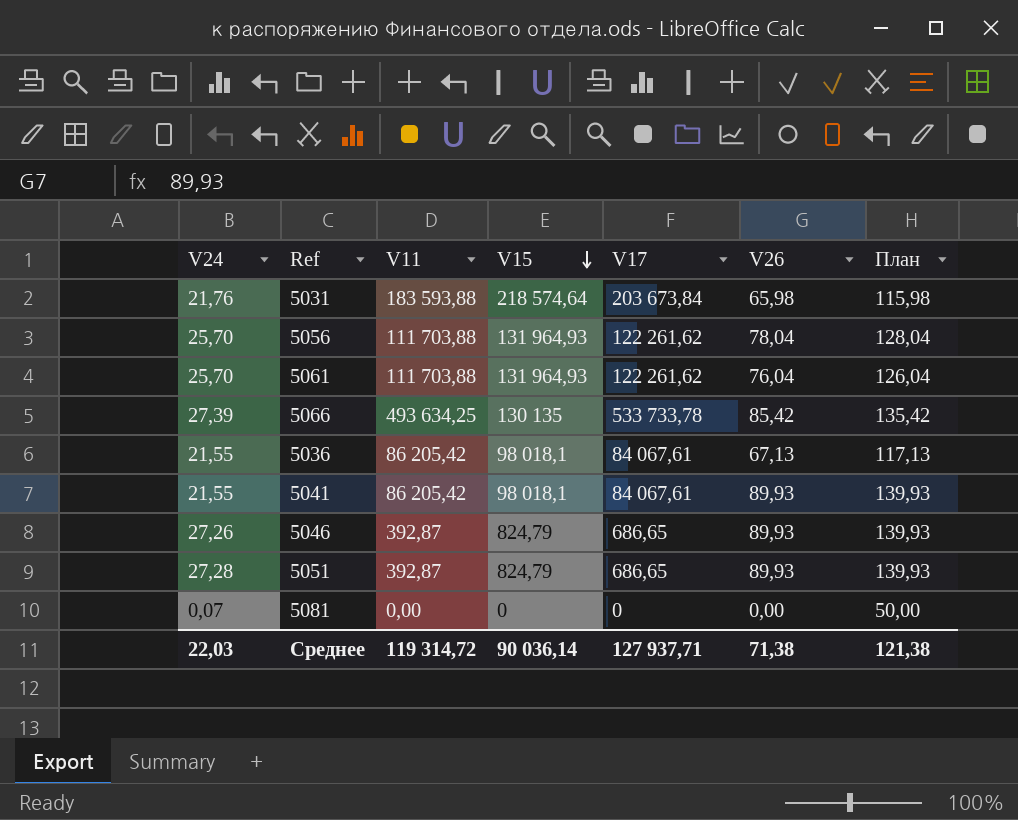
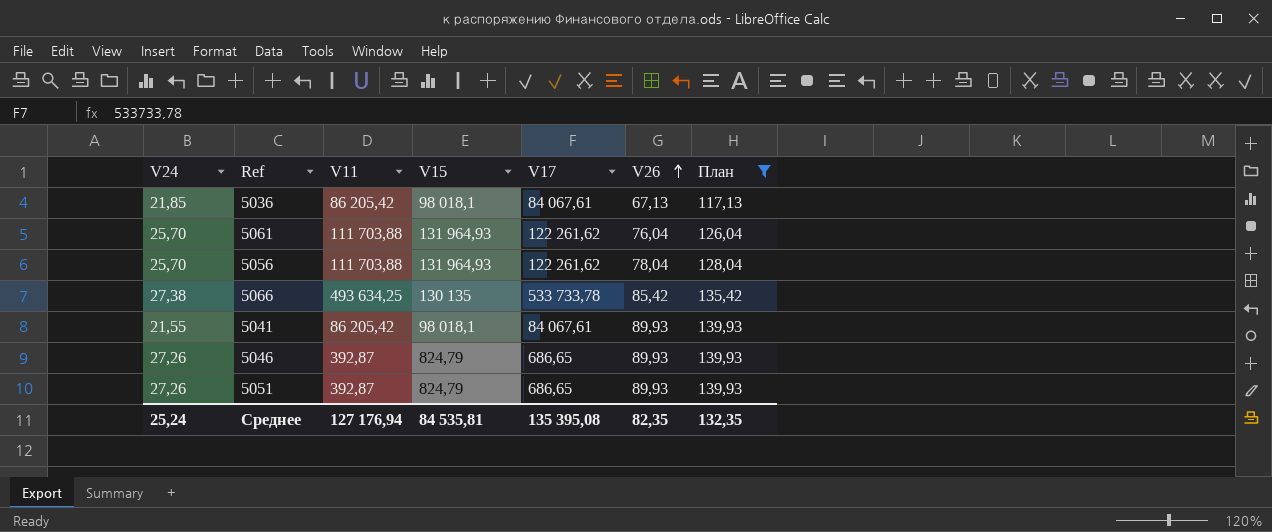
filter: none -> План >= 117,13
row order: V15 descending -> V26 ascending
5036 | V24: 21,55 -> 21,85
5066 | V24: 27,39 -> 27,38
5051 | V24: 27,28 -> 27,26
Среднее | V24: 22,03 -> 25,24
Среднее | V11: 119 314,72 -> 127 176,94
Среднее | V15: 90 036,14 -> 84 535,81
Среднее | V17: 127 937,71 -> 135 395,08
Среднее | V26: 71,38 -> 82,35
Среднее | План: 121,38 -> 132,35

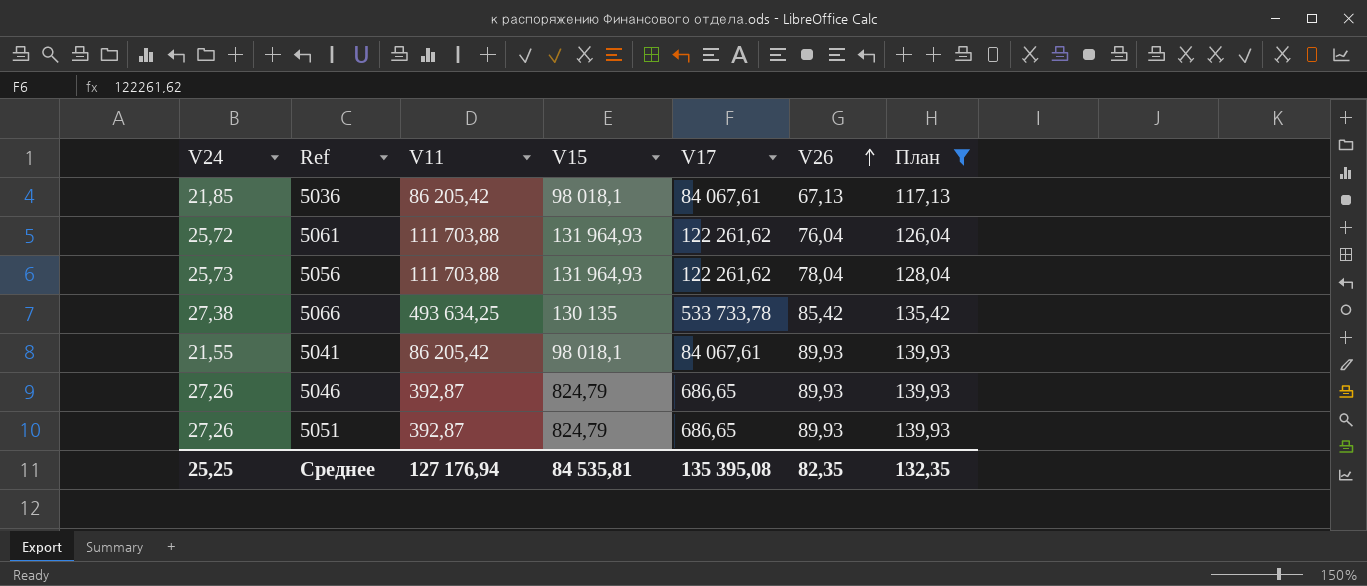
5061 | V24: 25,70 -> 25,72
5056 | V24: 25,70 -> 25,73
Среднее | V24: 25,24 -> 25,25

